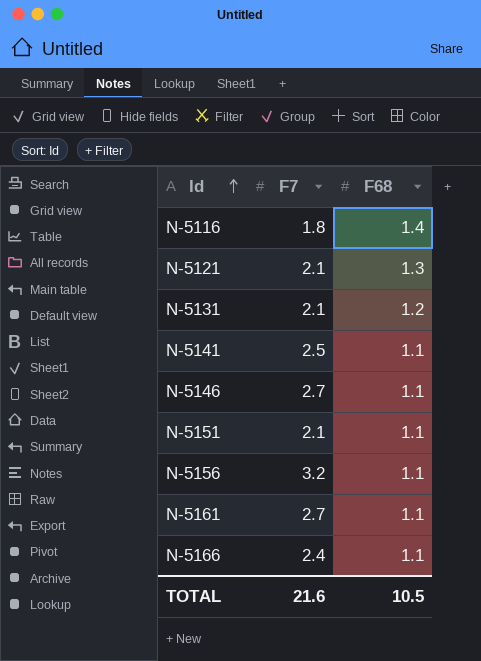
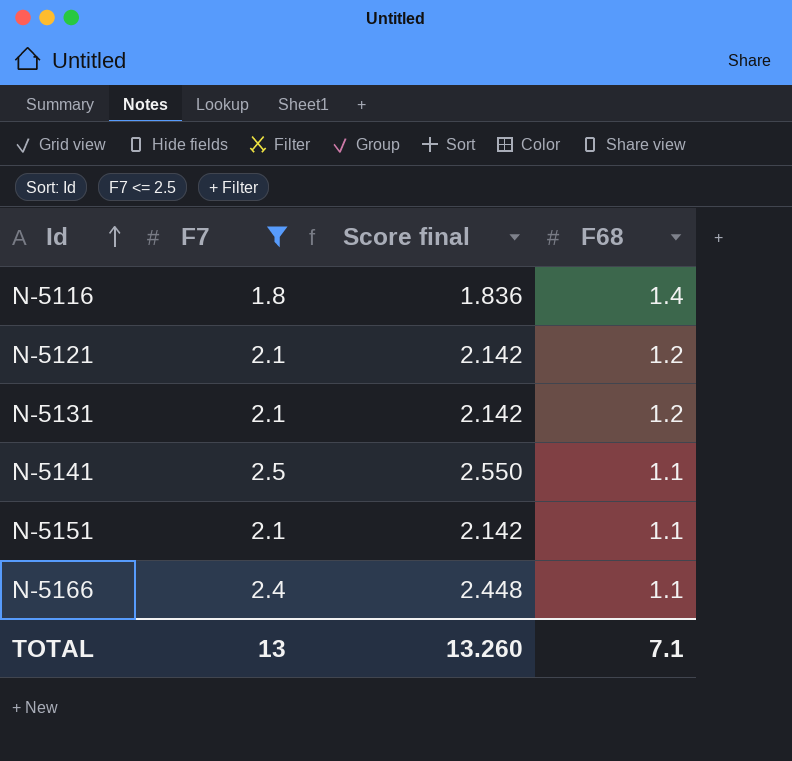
filter: none -> F7 <= 2.5
column Score final | formula: none -> [F7] * 1.02
N-5121 | F68: 1.3 -> 1.2
TOTAL | F7: 21.6 -> 13
TOTAL | F68: 10.5 -> 7.1

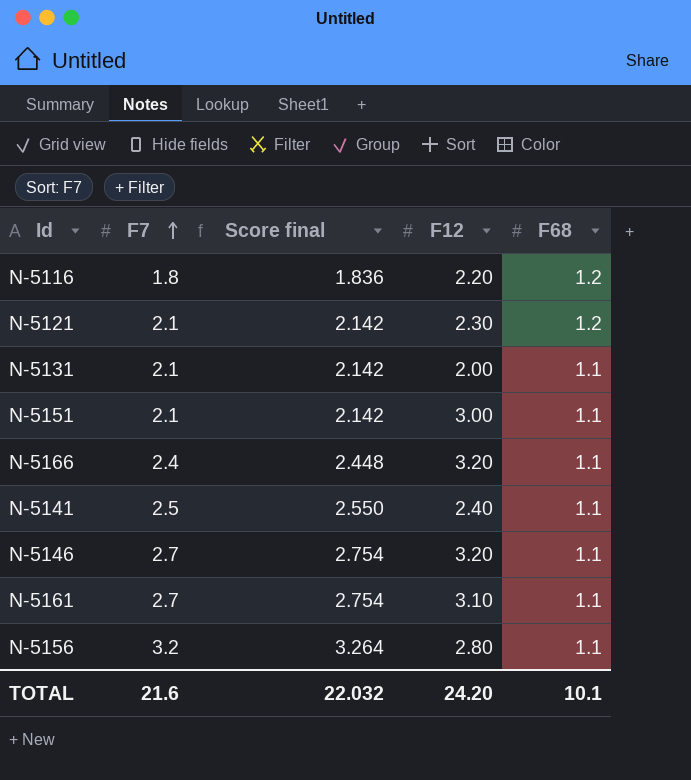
filter: F7 <= 2.5 -> none
row order: Id ascending -> F7 ascending
column F12 | position: none -> 4
N-5116 | F68: 1.4 -> 1.2
N-5131 | F68: 1.2 -> 1.1
TOTAL | F7: 13 -> 21.6
TOTAL | Score final: 13.260 -> 22.032
TOTAL | F68: 7.1 -> 10.1

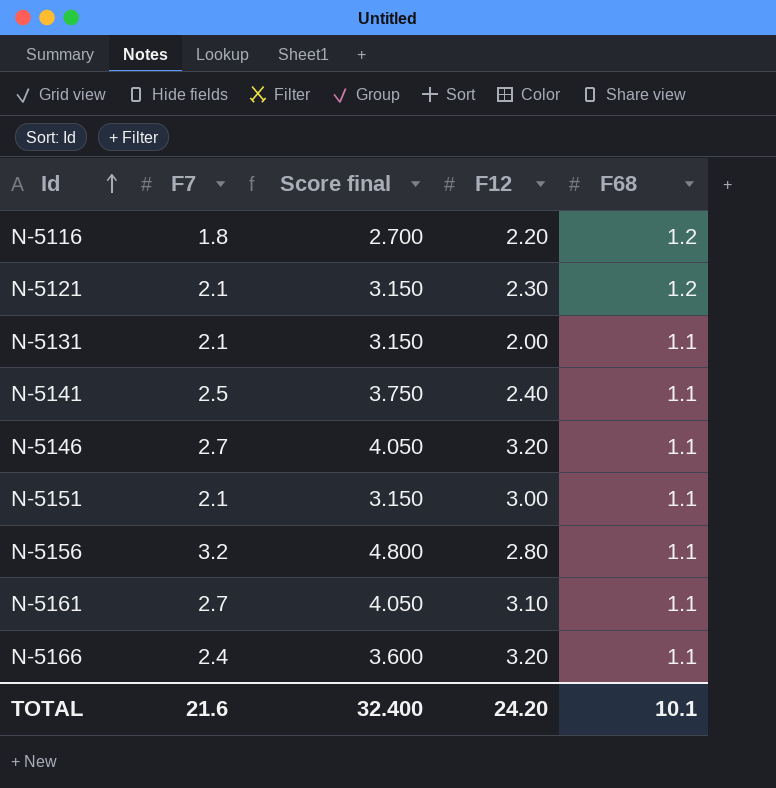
row order: F7 ascending -> Id ascending
column Score final | formula: [F7] * 1.02 -> [F7] * 1.5
TOTAL | Score final: 22.032 -> 32.400

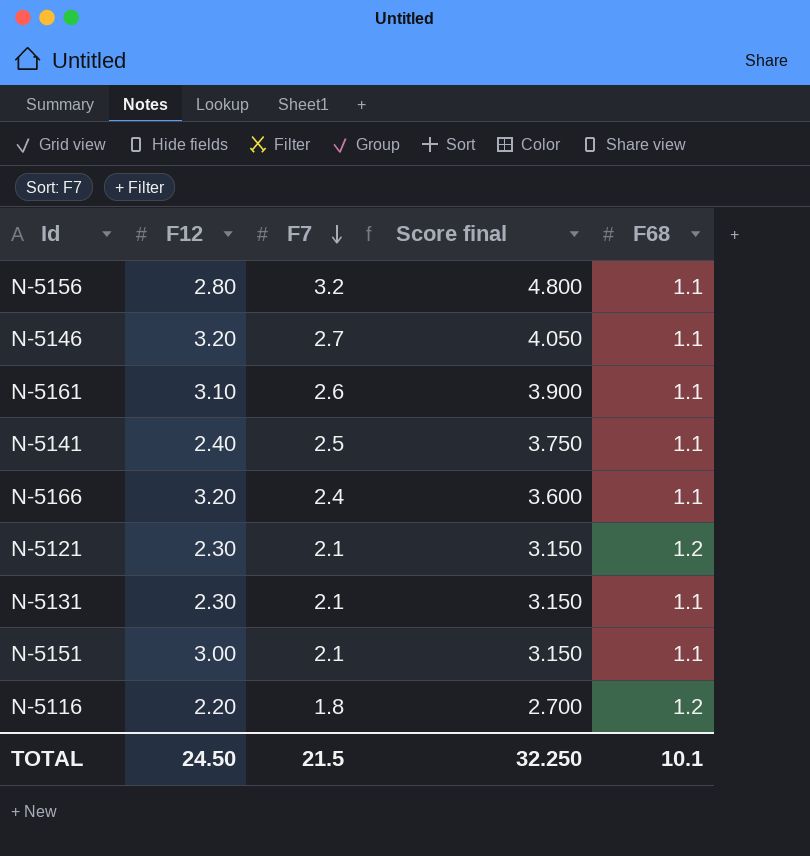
row order: Id ascending -> F7 descending
column F12 | position: 4 -> 2
N-5161 | F7: 2.7 -> 2.6
N-5161 | Score final: 4.050 -> 3.900
N-5131 | F12: 2.00 -> 2.30
TOTAL | F12: 24.20 -> 24.50
TOTAL | F7: 21.6 -> 21.5
TOTAL | Score final: 32.400 -> 32.250

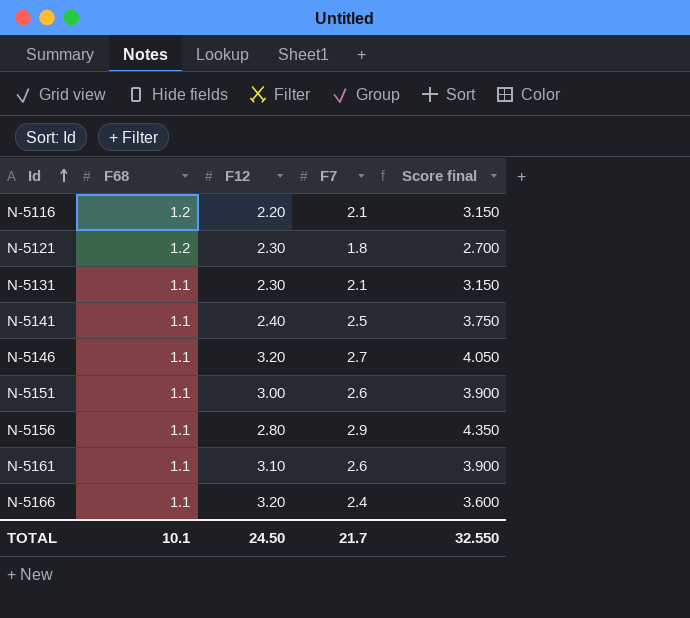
row order: F7 descending -> Id ascending
column F68 | position: 5 -> 2
N-5116 | F7: 1.8 -> 2.1
N-5116 | Score final: 2.700 -> 3.150
N-5121 | F7: 2.1 -> 1.8
N-5121 | Score final: 3.150 -> 2.700
N-5151 | F7: 2.1 -> 2.6
N-5151 | Score final: 3.150 -> 3.900
N-5156 | F7: 3.2 -> 2.9
N-5156 | Score final: 4.800 -> 4.350
TOTAL | F7: 21.5 -> 21.7
TOTAL | Score final: 32.250 -> 32.550

